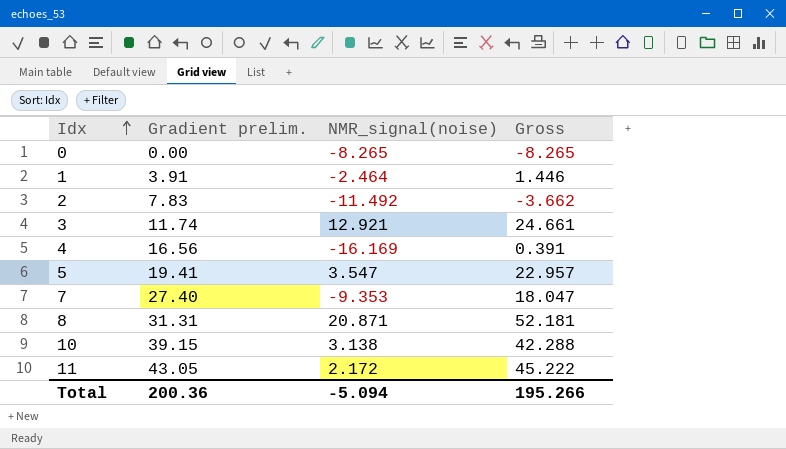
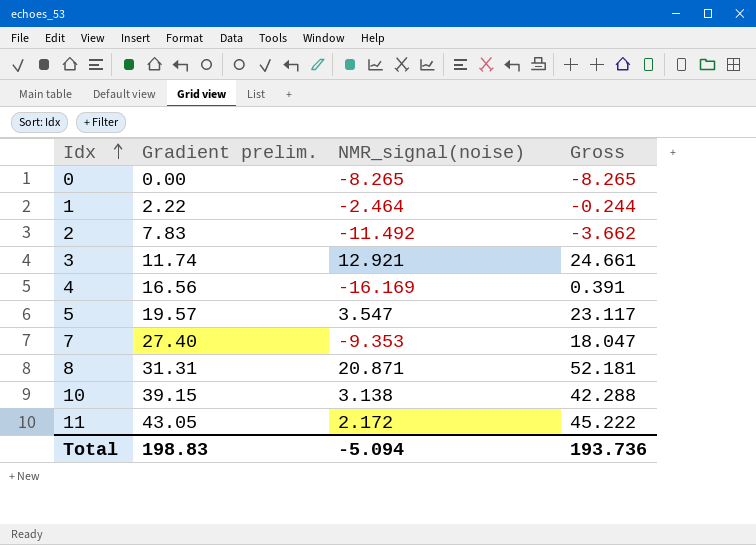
1 | Gradient prelim.: 3.91 -> 2.22
1 | Gross: 1.446 -> -0.244
5 | Gradient prelim.: 19.41 -> 19.57
5 | Gross: 22.957 -> 23.117
Total | Gradient prelim.: 200.36 -> 198.83
Total | Gross: 195.266 -> 193.736

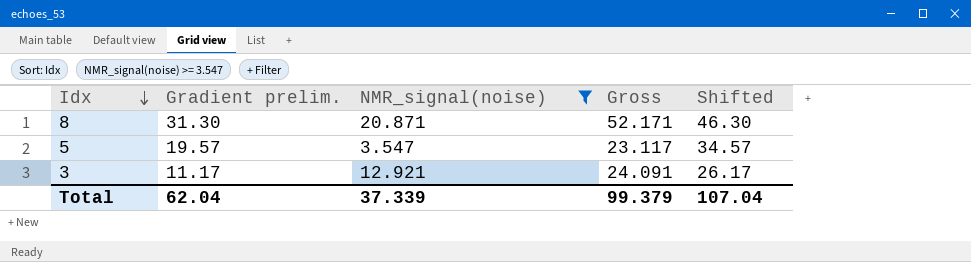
filter: none -> NMR_signal(noise) >= 3.547
row order: Idx ascending -> Idx descending
column Shifted | formula: none -> [Gradient prelim.] + 15
8 | Gradient prelim.: 31.31 -> 31.30
8 | Gross: 52.181 -> 52.171
3 | Gradient prelim.: 11.74 -> 11.17
3 | Gross: 24.661 -> 24.091
Total | Gradient prelim.: 198.83 -> 62.04
Total | NMR_signal(noise): -5.094 -> 37.339
Total | Gross: 193.736 -> 99.379

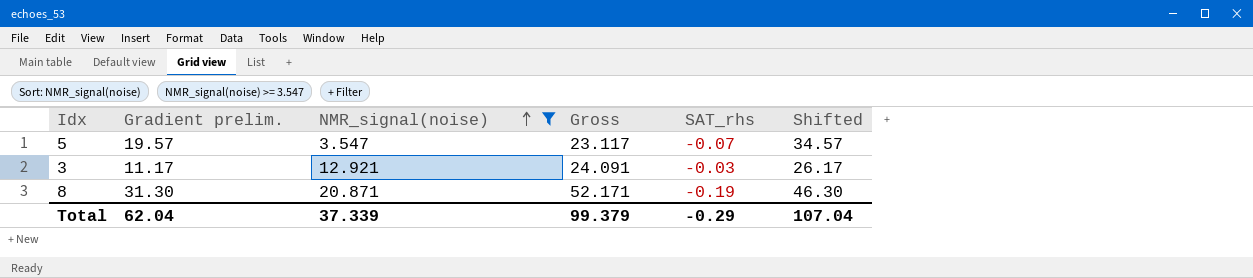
row order: Idx descending -> NMR_signal(noise) ascending
column SAT_rhs | position: none -> 5

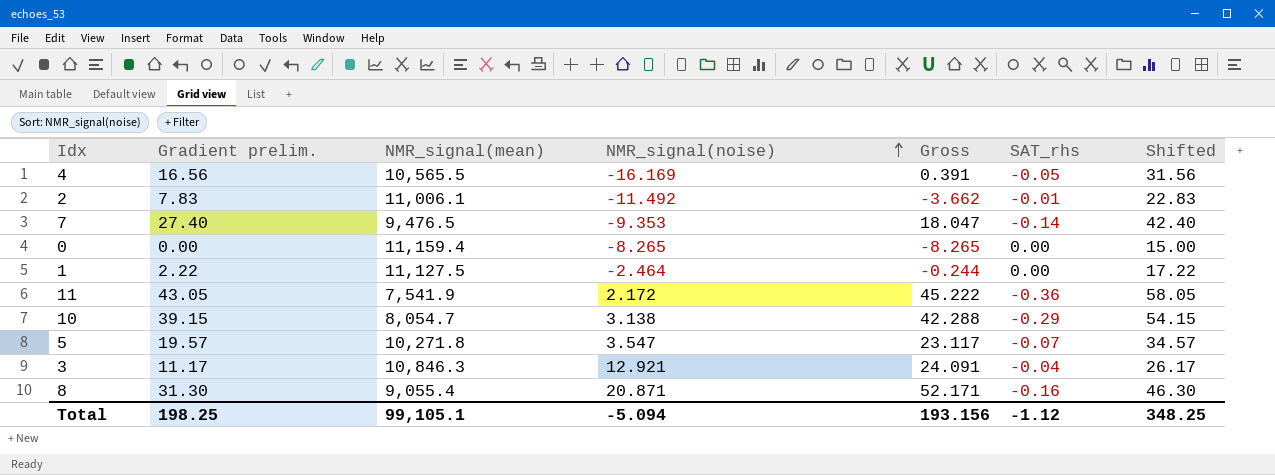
filter: NMR_signal(noise) >= 3.547 -> none
column NMR_signal(mean) | position: none -> 3
3 | SAT_rhs: -0.03 -> -0.04
8 | SAT_rhs: -0.19 -> -0.16
Total | Gradient prelim.: 62.04 -> 198.25
Total | NMR_signal(noise): 37.339 -> -5.094
Total | Gross: 99.379 -> 193.156
Total | SAT_rhs: -0.29 -> -1.12
Total | Shifted: 107.04 -> 348.25

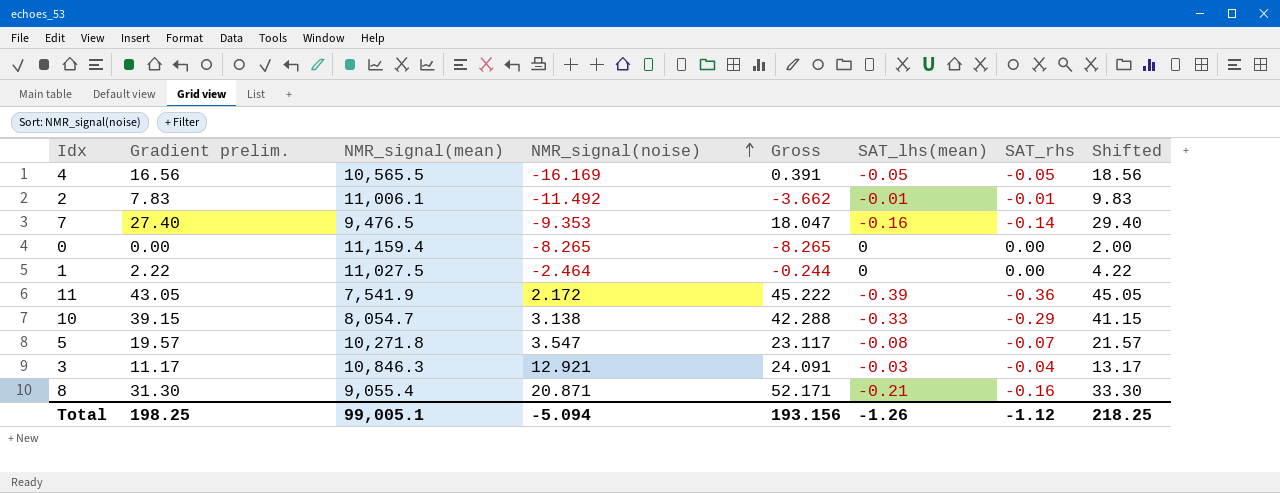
column SAT_lhs(mean) | position: none -> 6
column Shifted | formula: [Gradient prelim.] + 15 -> [Gradient prelim.] + 2
1 | NMR_signal(mean): 11,127.5 -> 11,027.5
Total | NMR_signal(mean): 99,105.1 -> 99,005.1
Total | Shifted: 348.25 -> 218.25

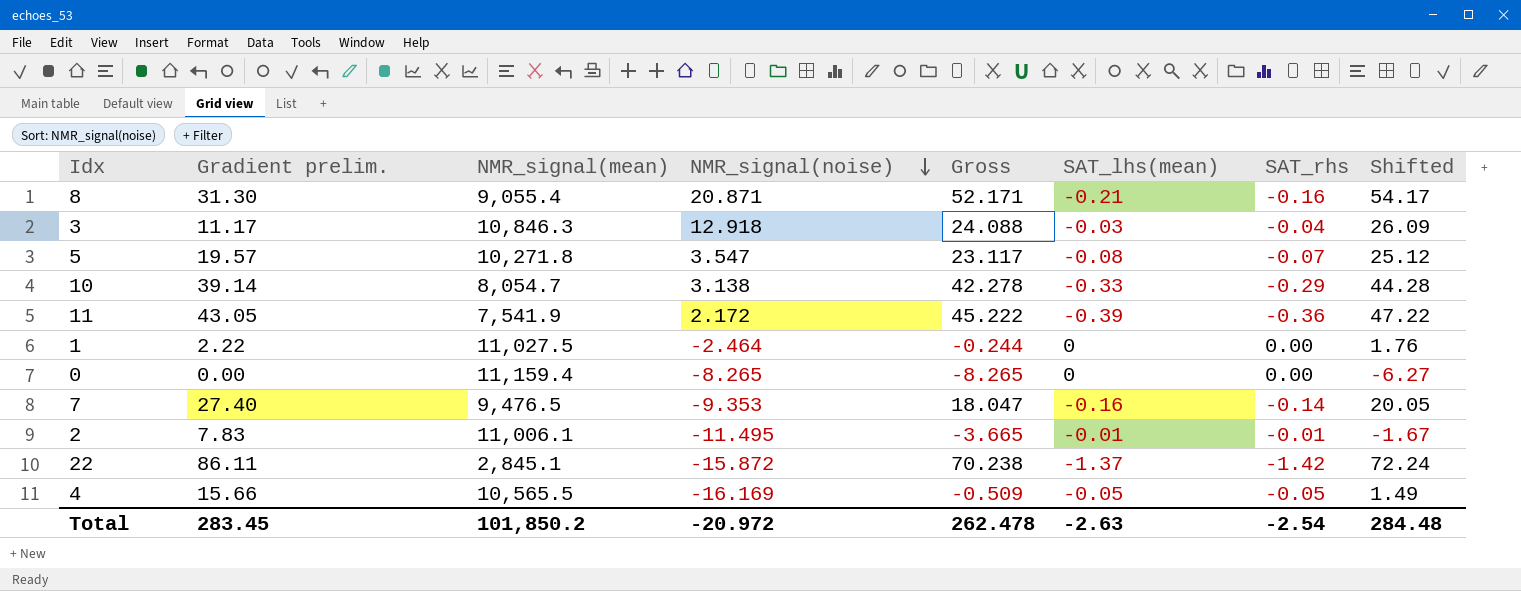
row order: NMR_signal(noise) ascending -> NMR_signal(noise) descending
column Shifted | formula: [Gradient prelim.] + 2 -> [Gross] + 2
3 | NMR_signal(noise): 12.921 -> 12.918
3 | Gross: 24.091 -> 24.088
10 | Gradient prelim.: 39.15 -> 39.14
10 | Gross: 42.288 -> 42.278
2 | NMR_signal(noise): -11.492 -> -11.495
2 | Gross: -3.662 -> -3.665
row 22: none -> 86.11 | 2,845.1 | -15.872 | 70.238 | -1.37 | -1.42 | 72.24
4 | Gradient prelim.: 16.56 -> 15.66
4 | Gross: 0.391 -> -0.509
Total | Gradient prelim.: 198.25 -> 283.45
Total | NMR_signal(mean): 99,005.1 -> 101,850.2
Total | NMR_signal(noise): -5.094 -> -20.972
Total | Gross: 193.156 -> 262.478
Total | SAT_lhs(mean): -1.26 -> -2.63
Total | SAT_rhs: -1.12 -> -2.54
Total | Shifted: 218.25 -> 284.48

